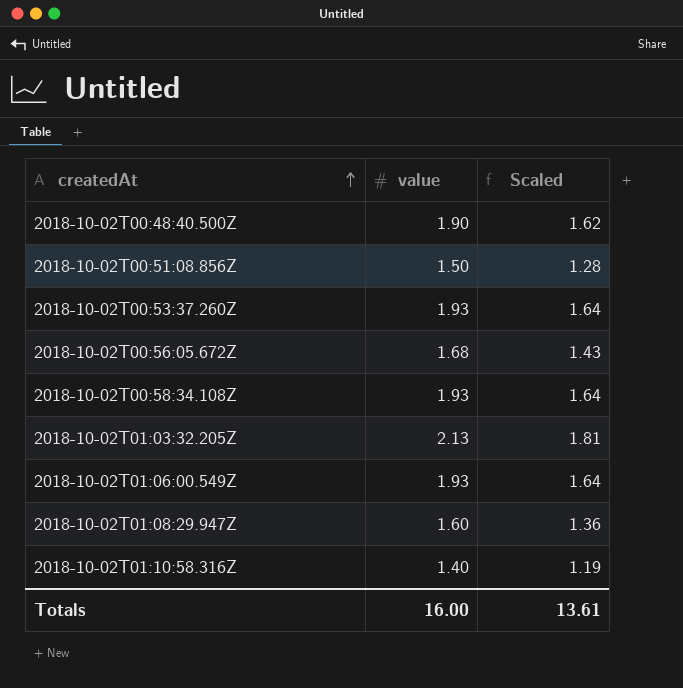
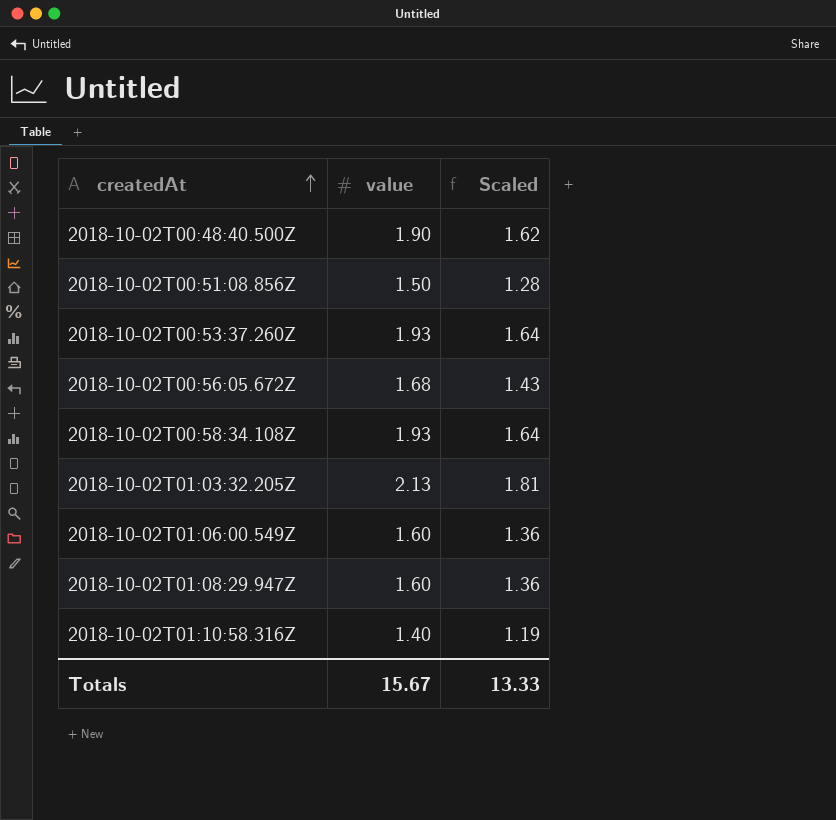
2018-10-02T01:06:00.549Z | value: 1.93 -> 1.60
2018-10-02T01:06:00.549Z | Scaled: 1.64 -> 1.36
Totals | value: 16.00 -> 15.67
Totals | Scaled: 13.61 -> 13.33

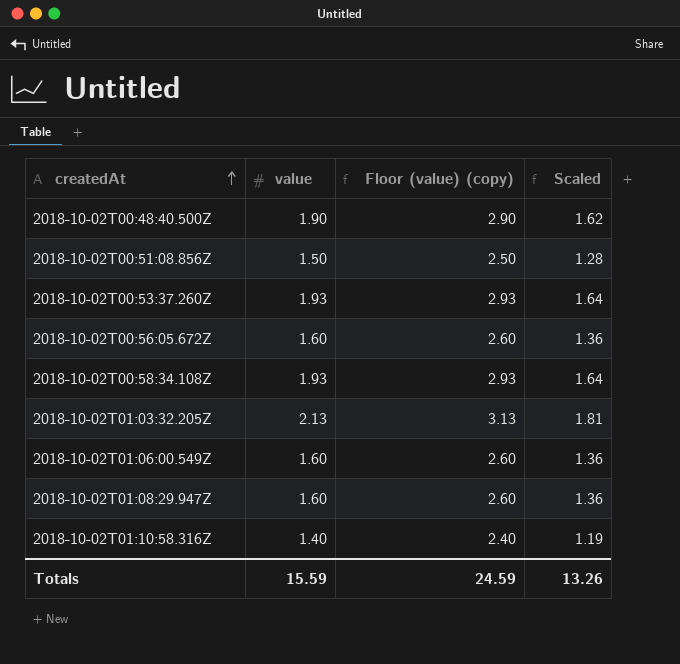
column Floor (value) (copy) | formula: none -> [value] + 1
2018-10-02T00:56:05.672Z | value: 1.68 -> 1.60
2018-10-02T00:56:05.672Z | Scaled: 1.43 -> 1.36
Totals | value: 15.67 -> 15.59
Totals | Scaled: 13.33 -> 13.26

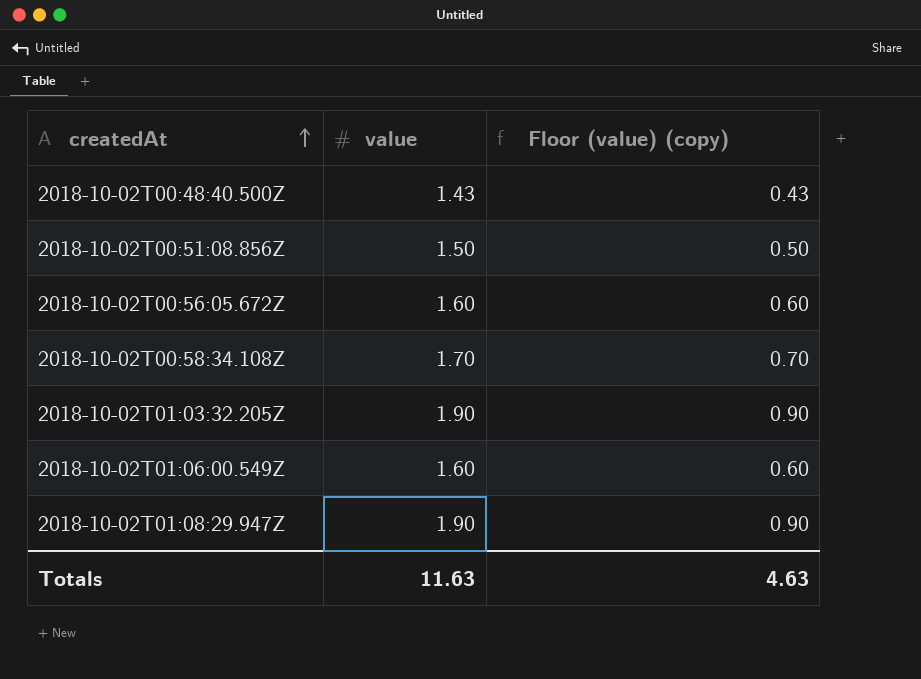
column Scaled | formula: [value] * 0.85 -> none
column Floor (value) (copy) | formula: [value] + 1 -> [value] - 1
row 2018-10-02T00:53:37.260Z: 1.93 | 2.93 | 1.64 -> none
row 2018-10-02T01:10:58.316Z: 1.40 | 2.40 | 1.19 -> none
2018-10-02T00:48:40.500Z | value: 1.90 -> 1.43
2018-10-02T00:58:34.108Z | value: 1.93 -> 1.70
2018-10-02T01:03:32.205Z | value: 2.13 -> 1.90
2018-10-02T01:08:29.947Z | value: 1.60 -> 1.90
Totals | value: 15.59 -> 11.63
Totals | Floor (value) (copy): 24.59 -> 4.63

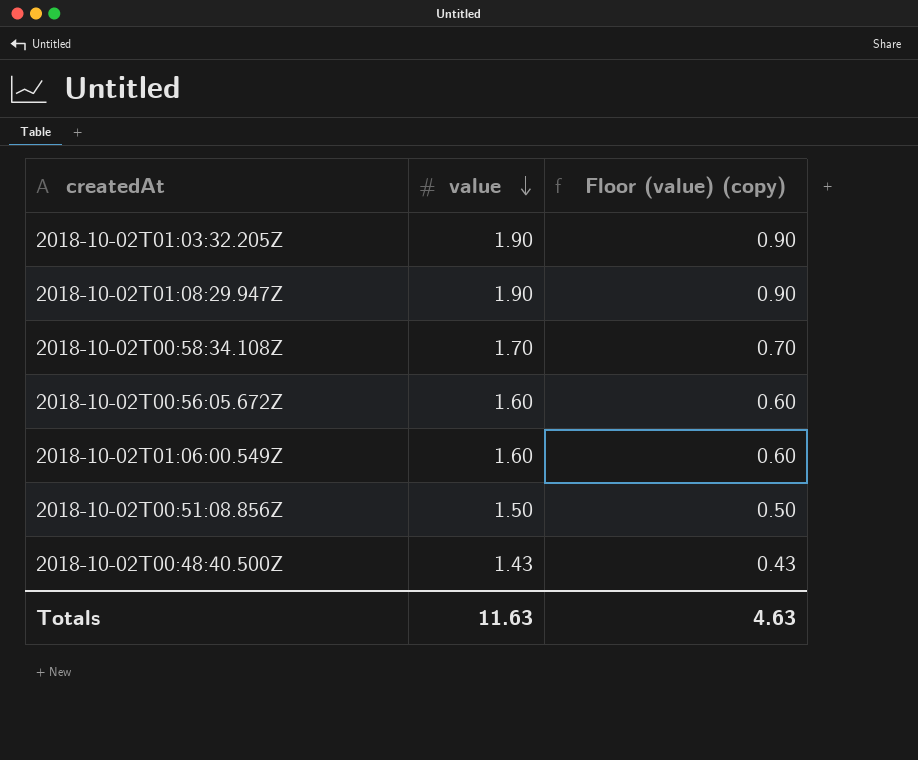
row order: createdAt ascending -> value descending

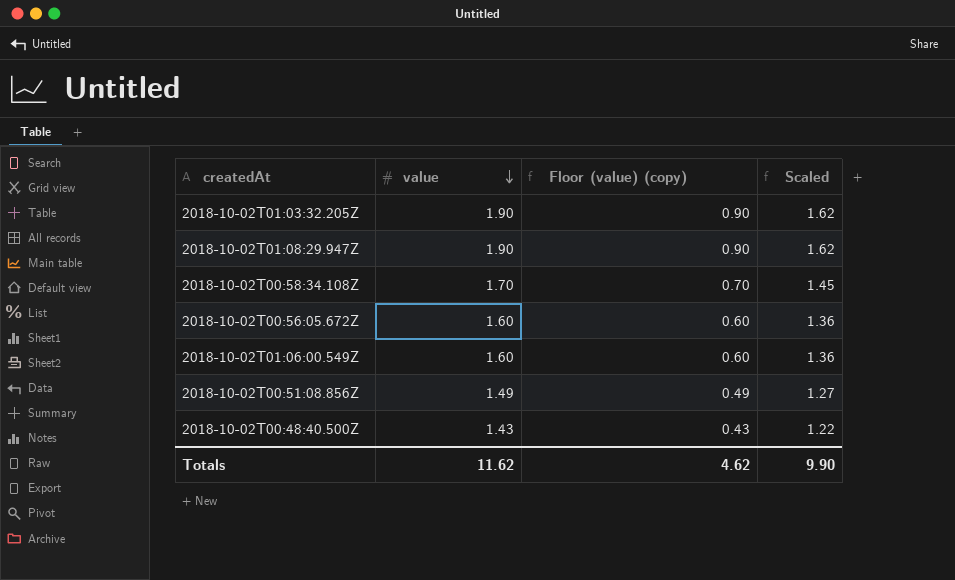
column Scaled | formula: none -> [value] * 0.85
2018-10-02T00:51:08.856Z | value: 1.50 -> 1.49
2018-10-02T00:51:08.856Z | Floor (value) (copy): 0.50 -> 0.49
Totals | value: 11.63 -> 11.62
Totals | Floor (value) (copy): 4.63 -> 4.62

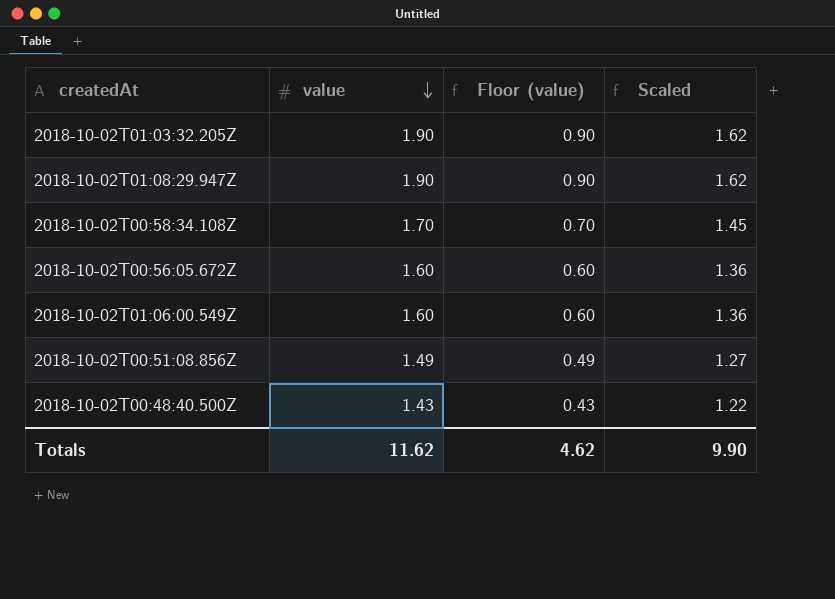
column name: Floor (value) (copy) -> Floor (value)

